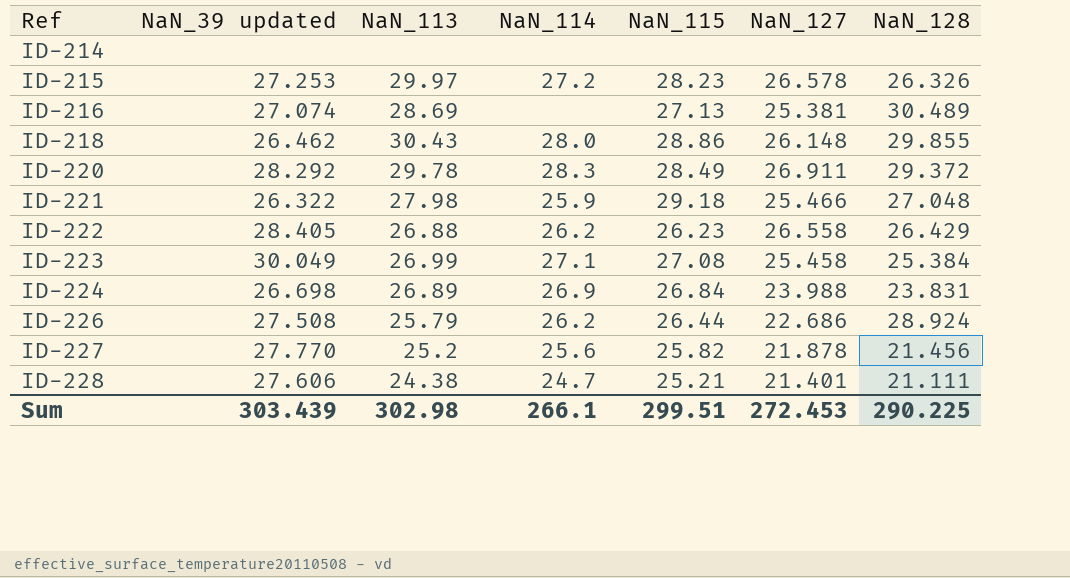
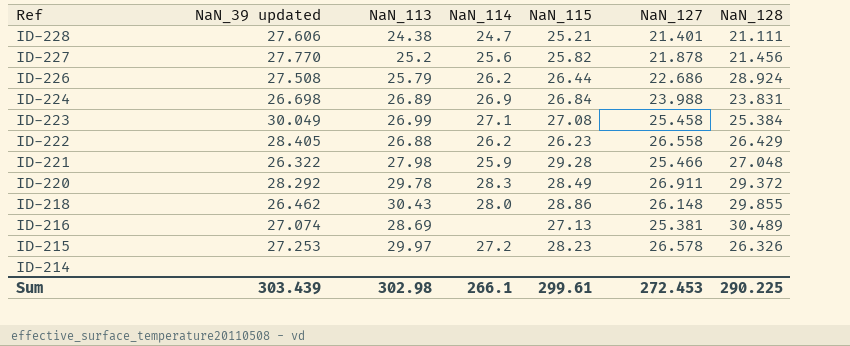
row order: Ref ascending -> Ref descending
ID-221 | NaN_115: 29.18 -> 29.28
Sum | NaN_115: 299.51 -> 299.61

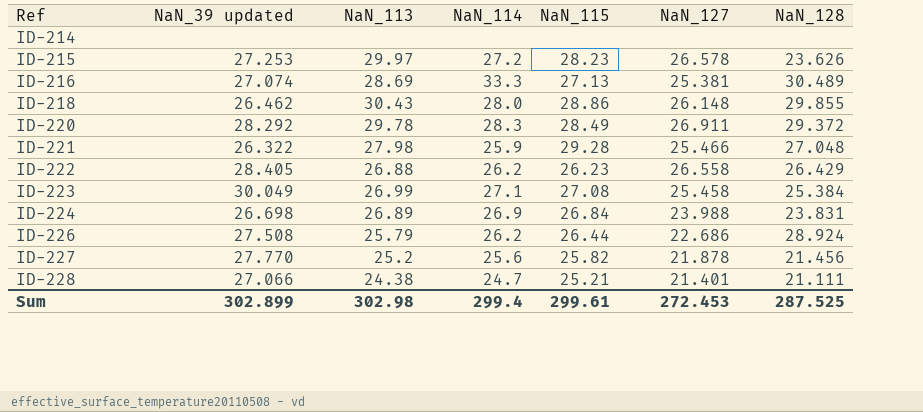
row order: Ref descending -> Ref ascending
ID-215 | NaN_128: 26.326 -> 23.626
ID-216 | NaN_114: none -> 33.3
ID-228 | NaN_39 updated: 27.606 -> 27.066
Sum | NaN_39 updated: 303.439 -> 302.899
Sum | NaN_114: 266.1 -> 299.4
Sum | NaN_128: 290.225 -> 287.525

